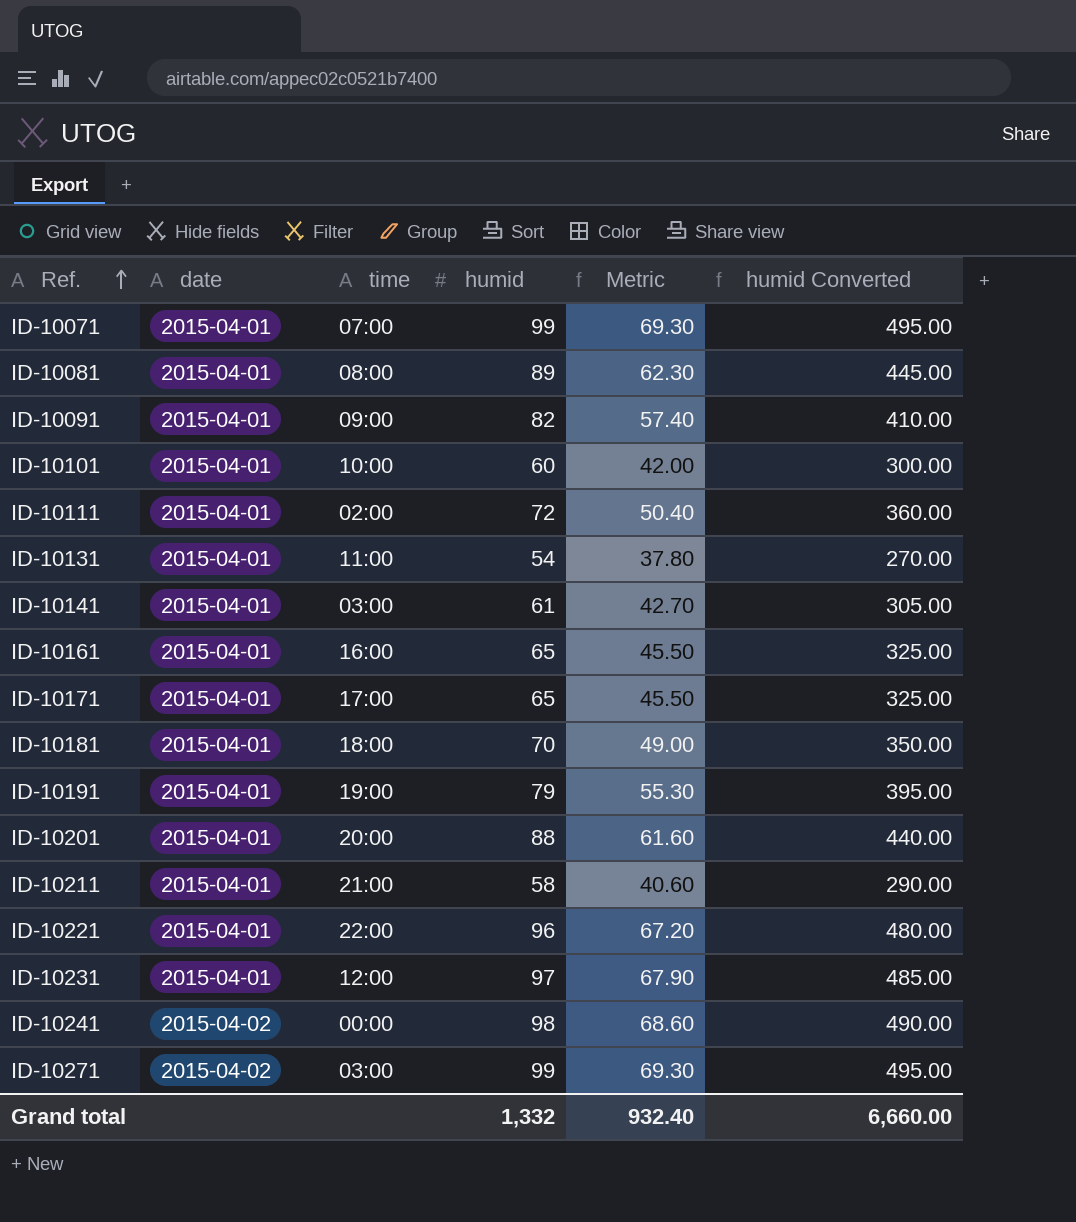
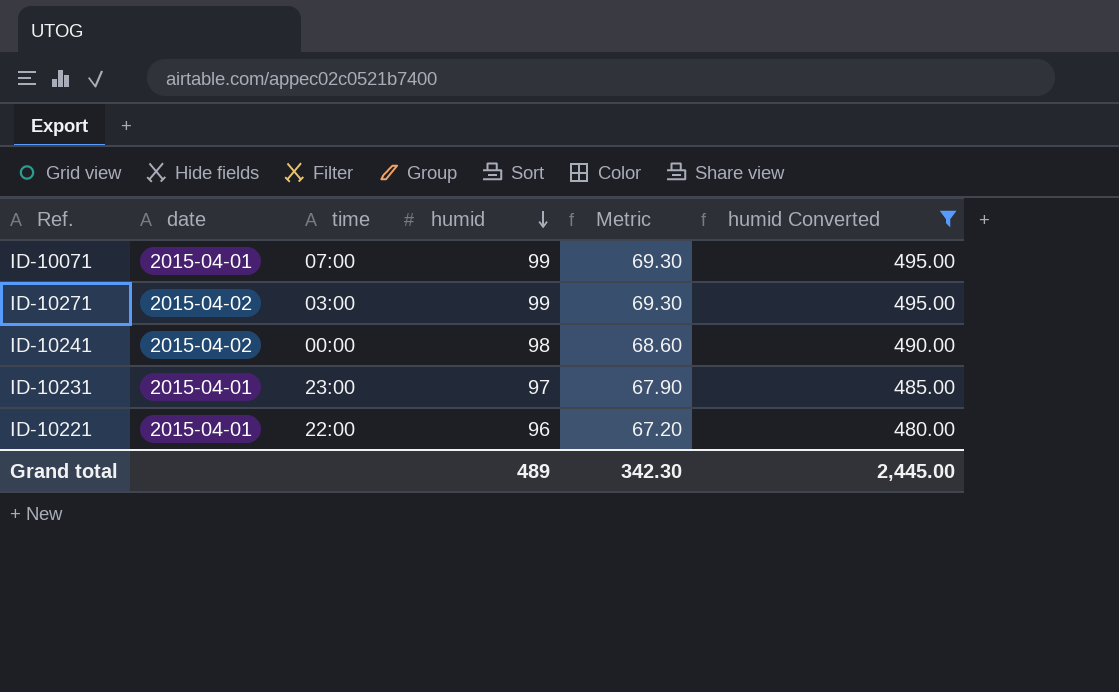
filter: none -> humid Converted >= 480.00
row order: Ref. ascending -> humid descending
ID-10231 | time: 12:00 -> 23:00
Grand total | humid: 1,332 -> 489
Grand total | Metric: 932.40 -> 342.30
Grand total | humid Converted: 6,660.00 -> 2,445.00

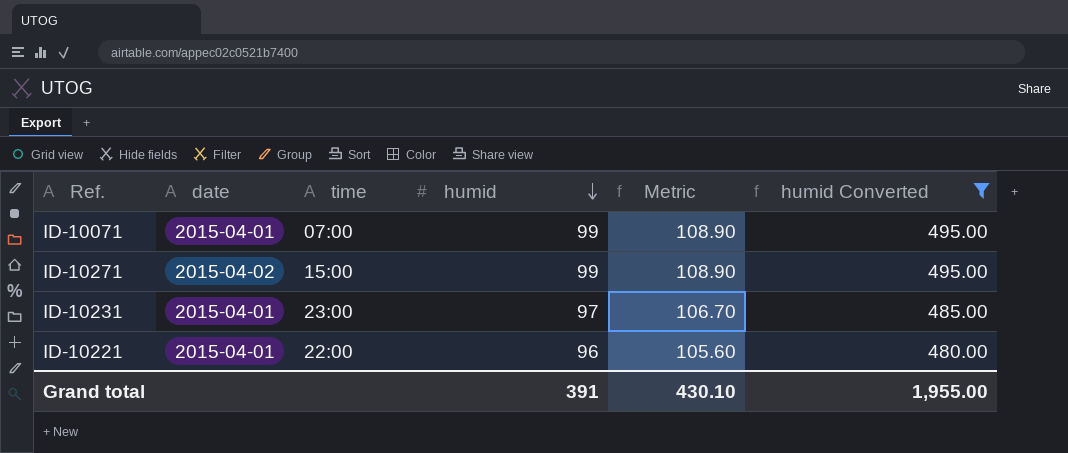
column Metric | formula: [humid] * 0.7 -> [humid] * 1.1
row ID-10241: 2015-04-02 | 00:00 | 98 | 68.60 | 490.00 -> none
ID-10271 | time: 03:00 -> 15:00
Grand total | humid: 489 -> 391
Grand total | Metric: 342.30 -> 430.10
Grand total | humid Converted: 2,445.00 -> 1,955.00

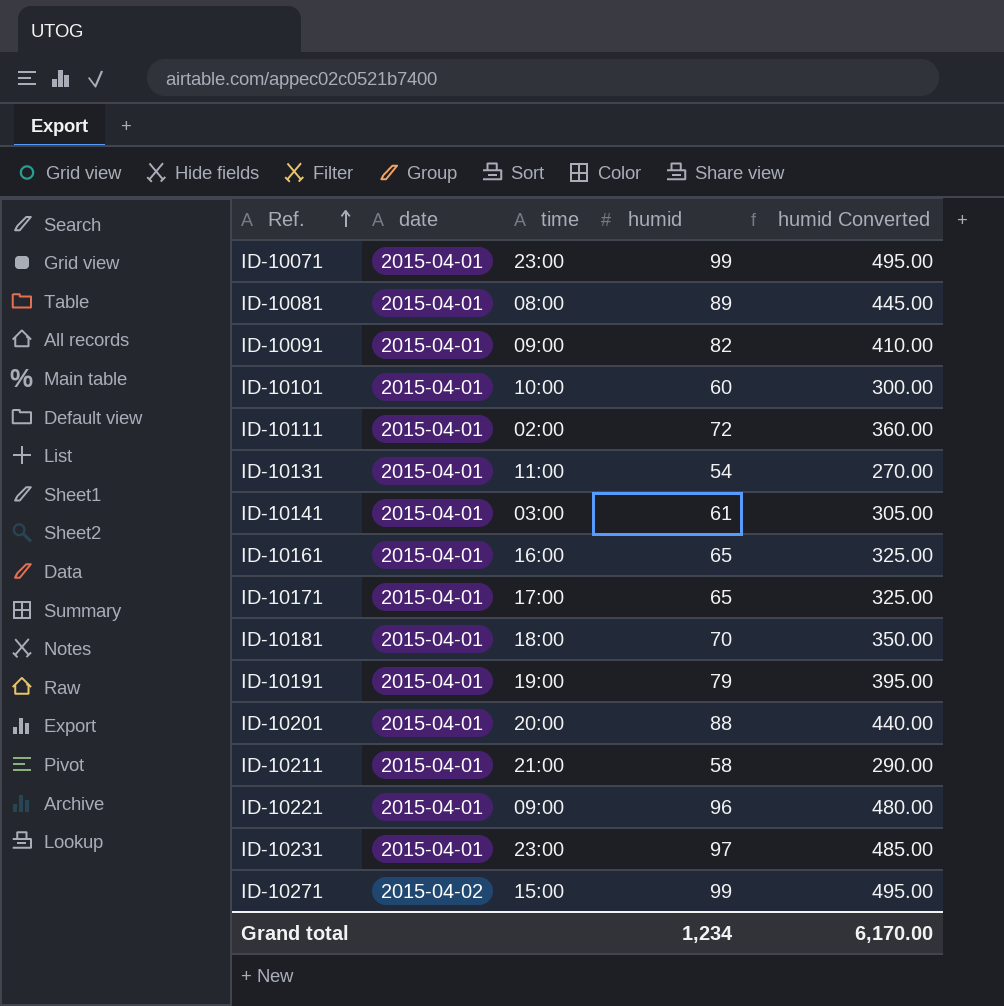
filter: humid Converted >= 480.00 -> none
row order: humid descending -> Ref. ascending
column Metric | formula: [humid] * 1.1 -> none
ID-10071 | time: 07:00 -> 23:00
ID-10221 | time: 22:00 -> 09:00
Grand total | humid: 391 -> 1,234
Grand total | humid Converted: 1,955.00 -> 6,170.00

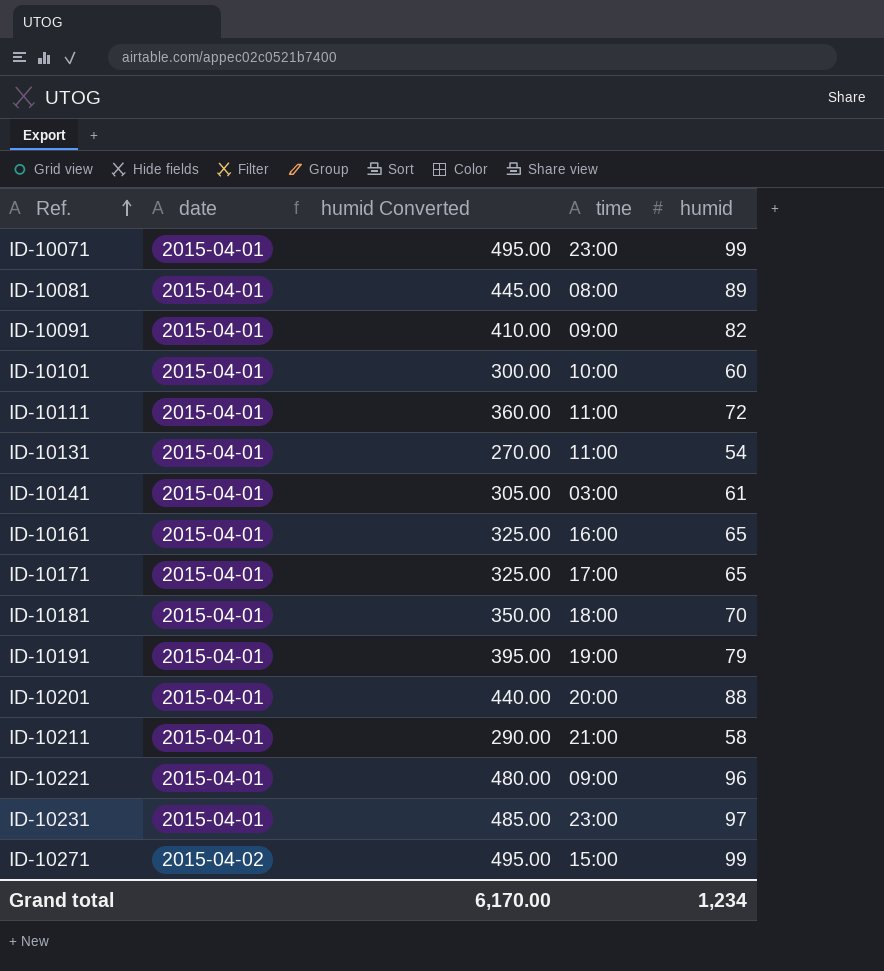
column humid Converted | position: 5 -> 3
ID-10111 | time: 02:00 -> 11:00

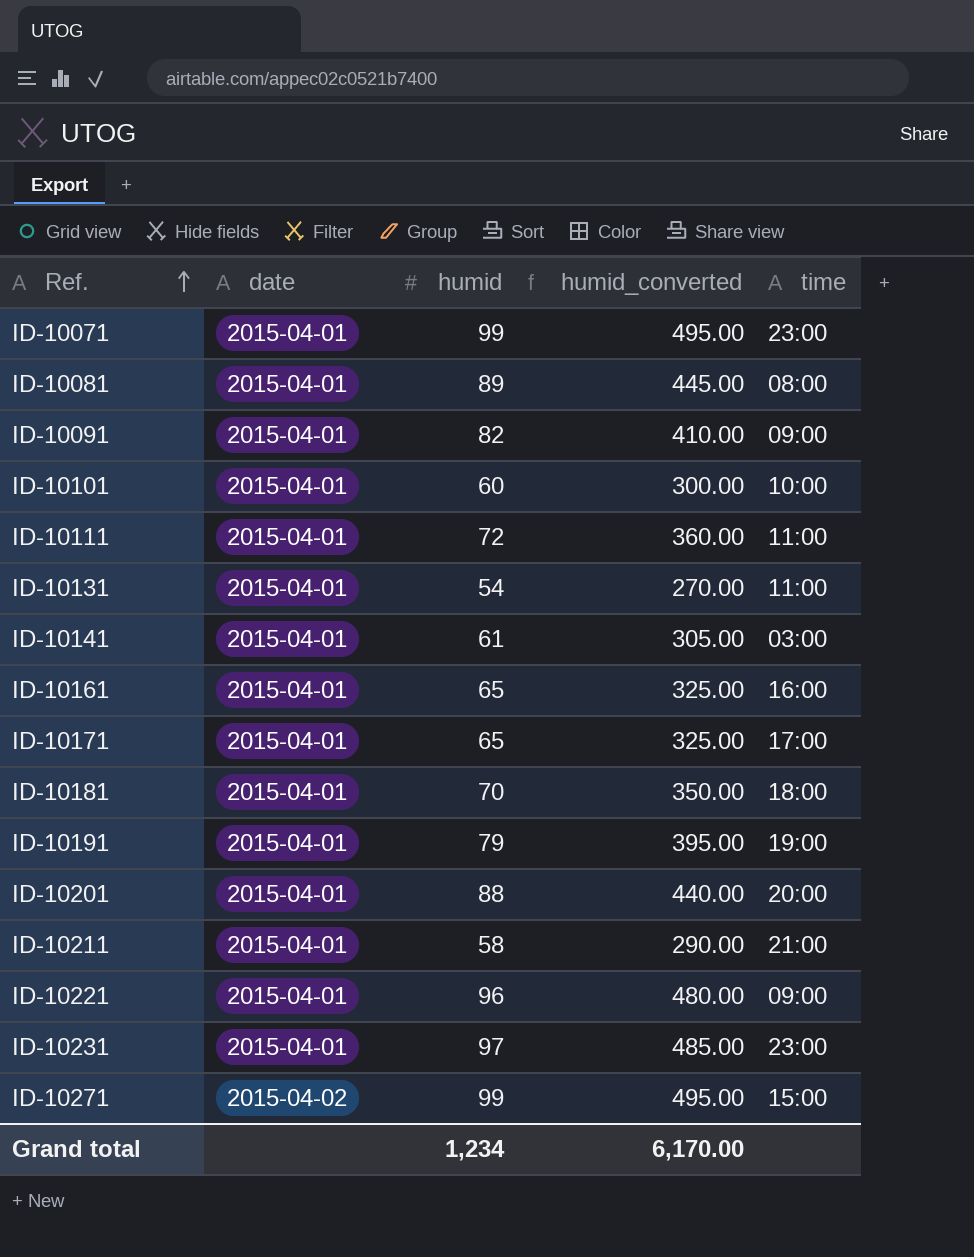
column humid | position: 5 -> 3
column name: humid Converted -> humid_converted

